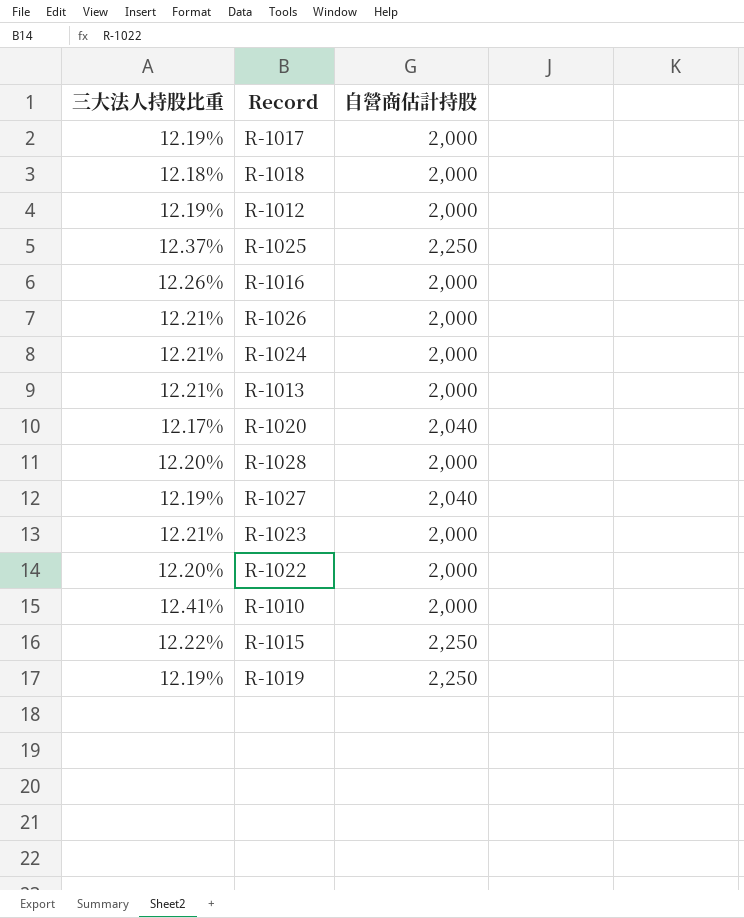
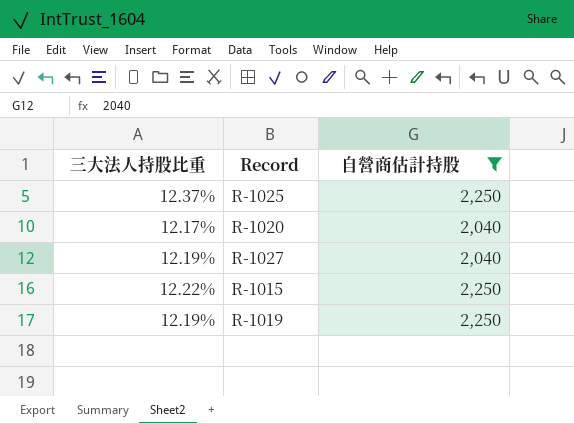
filter: none -> 自營商估計持股 != 2,000

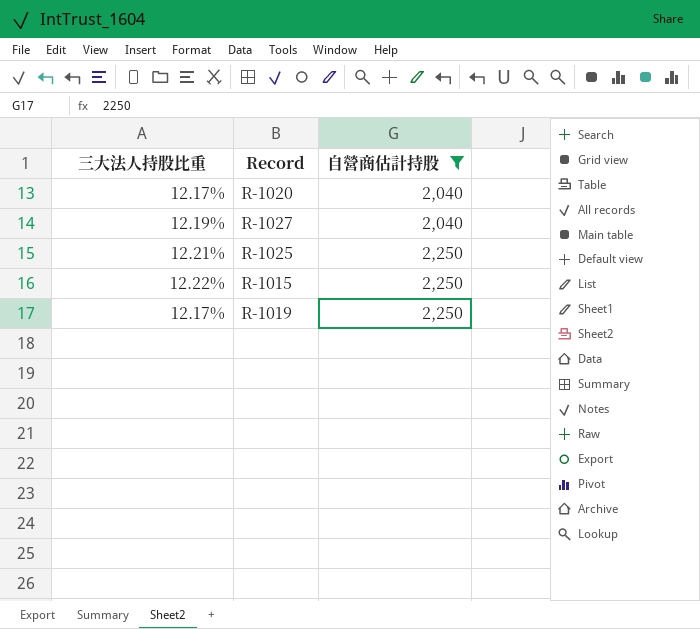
row order: none -> 自營商估計持股 ascending
R-1025 | 三大法人持股比重: 12.37% -> 12.21%
R-1019 | 三大法人持股比重: 12.19% -> 12.17%

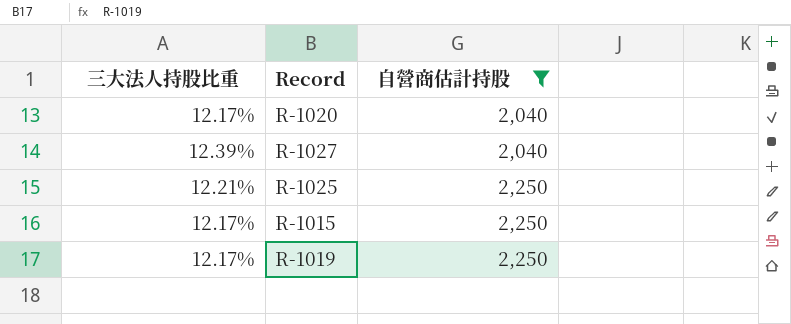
R-1027 | 三大法人持股比重: 12.19% -> 12.39%
R-1015 | 三大法人持股比重: 12.22% -> 12.17%

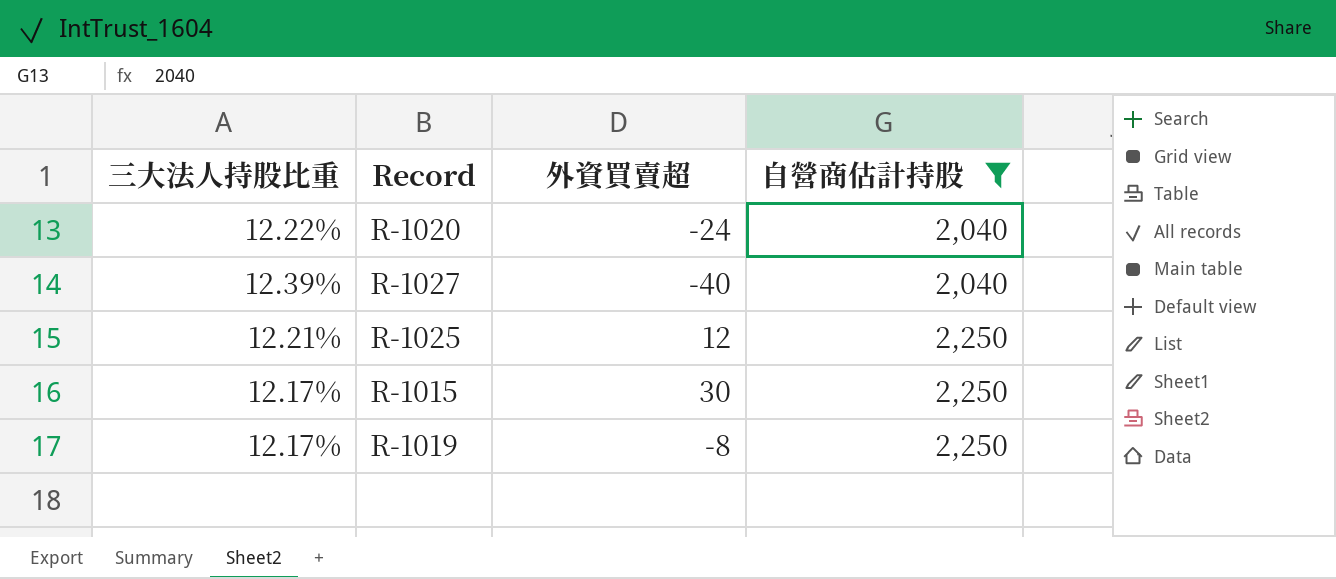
column 外資買賣超 | position: none -> 3
R-1020 | 三大法人持股比重: 12.17% -> 12.22%

